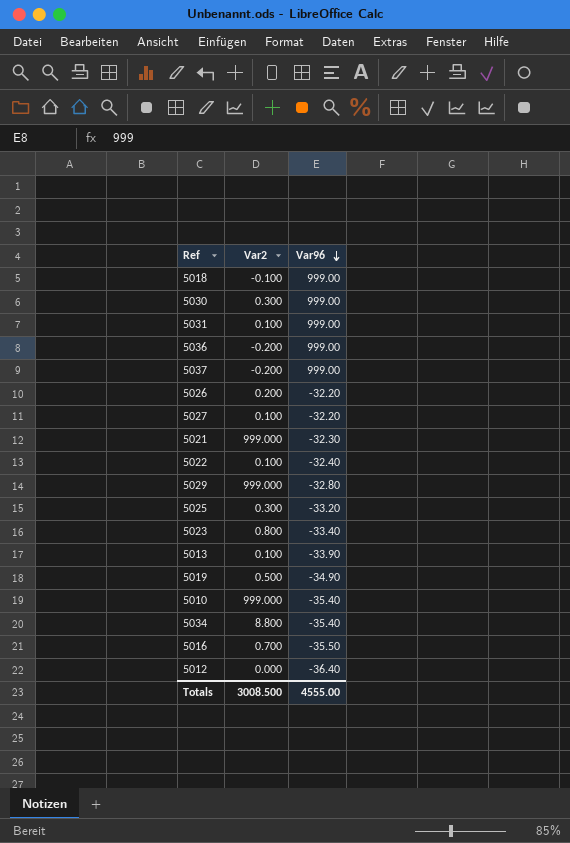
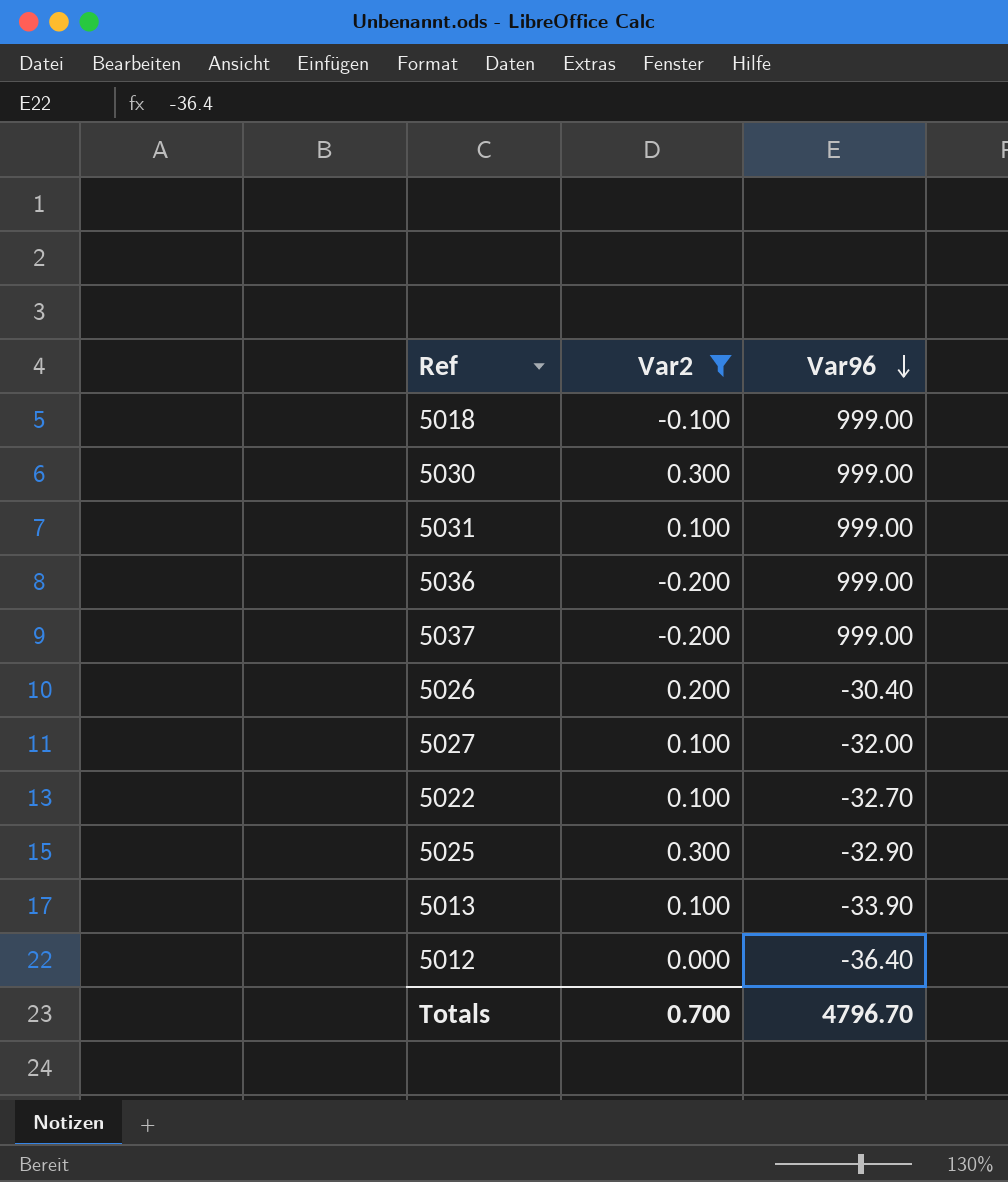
filter: none -> Var2 <= 0.300
5026 | Var96: -32.20 -> -30.40
5027 | Var96: -32.20 -> -32.00
5022 | Var96: -32.40 -> -32.70
5025 | Var96: -33.20 -> -32.90
Totals | Var2: 3008.500 -> 0.700
Totals | Var96: 4555.00 -> 4796.70

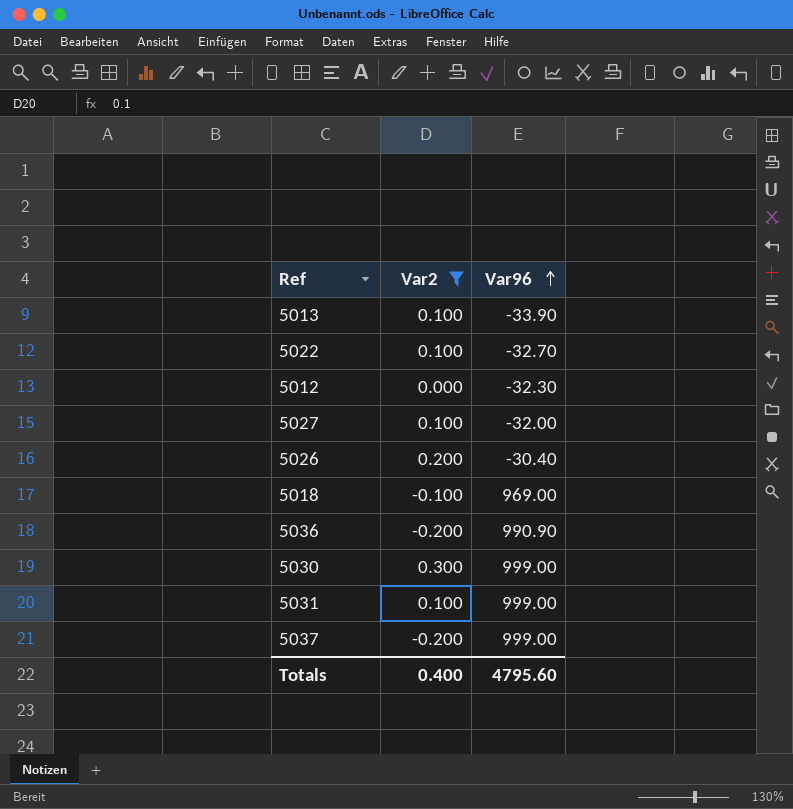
row order: Var96 descending -> Var96 ascending
row 5025: 0.300 | -32.90 -> none
5012 | Var96: -36.40 -> -32.30
5018 | Var96: 999.00 -> 969.00
5036 | Var96: 999.00 -> 990.90
Totals | Var2: 0.700 -> 0.400
Totals | Var96: 4796.70 -> 4795.60

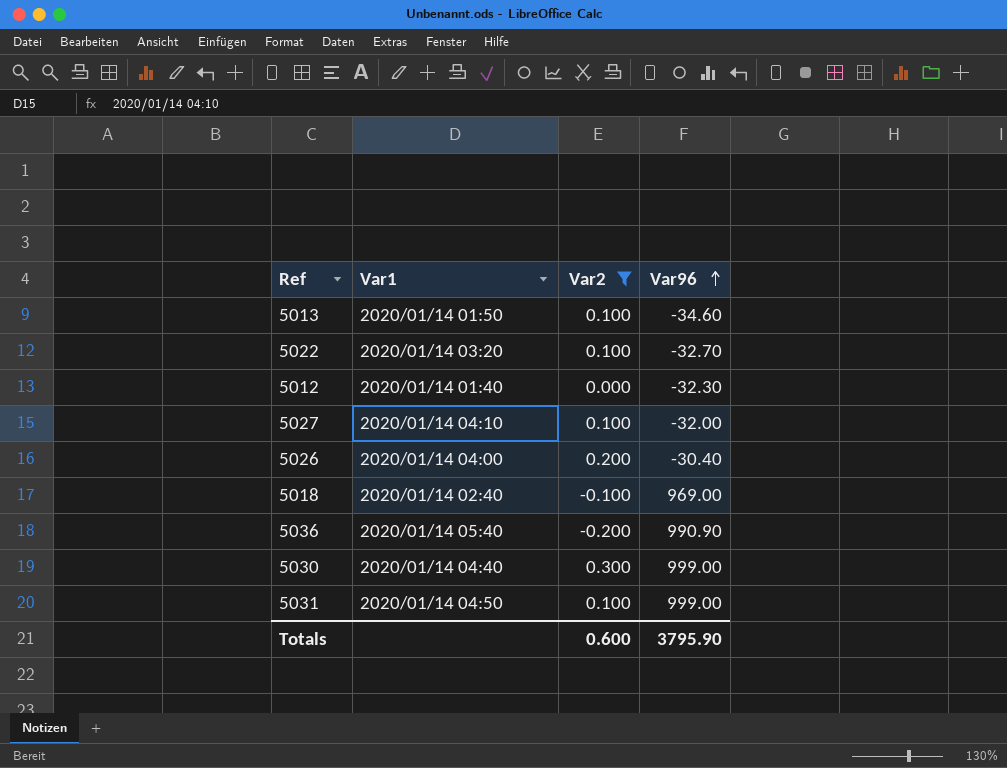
column Var1 | position: none -> 2
row 5037: -0.200 | 999.00 -> none
5013 | Var96: -33.90 -> -34.60
Totals | Var2: 0.400 -> 0.600
Totals | Var96: 4795.60 -> 3795.90

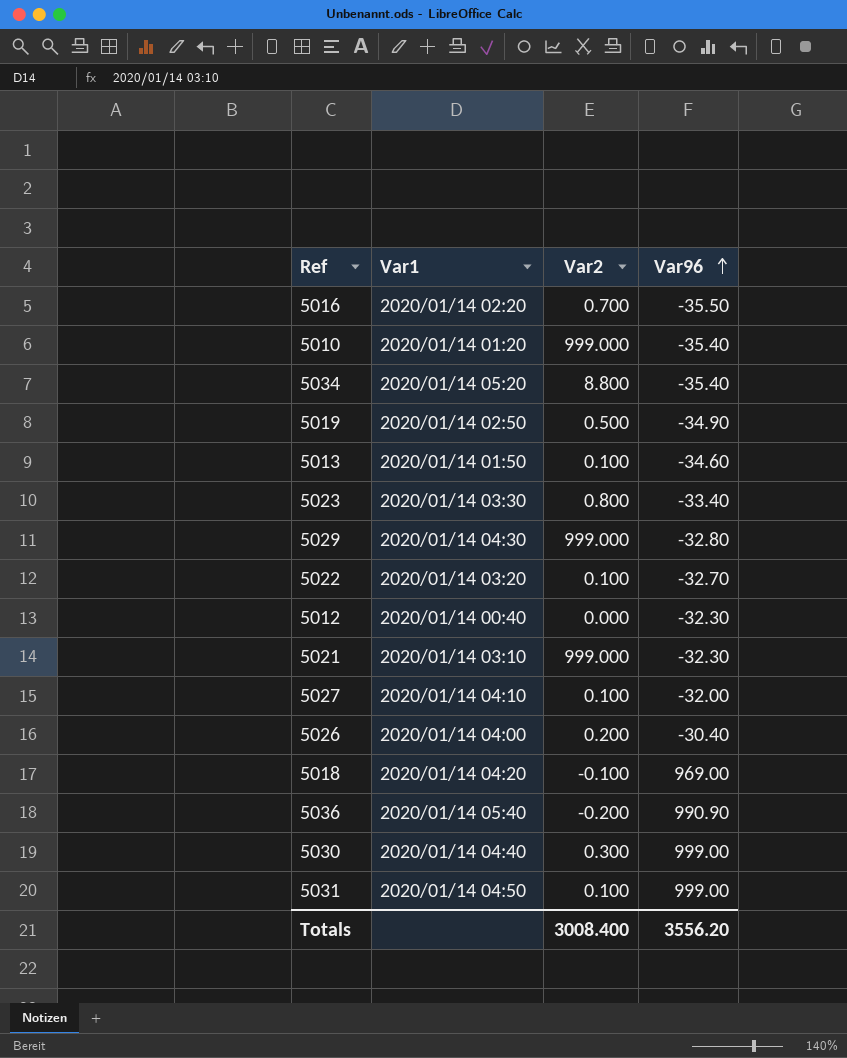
filter: Var2 <= 0.300 -> none
5012 | Var1: 2020/01/14 01:40 -> 2020/01/14 00:40
5018 | Var1: 2020/01/14 02:40 -> 2020/01/14 04:20
Totals | Var2: 0.600 -> 3008.400
Totals | Var96: 3795.90 -> 3556.20

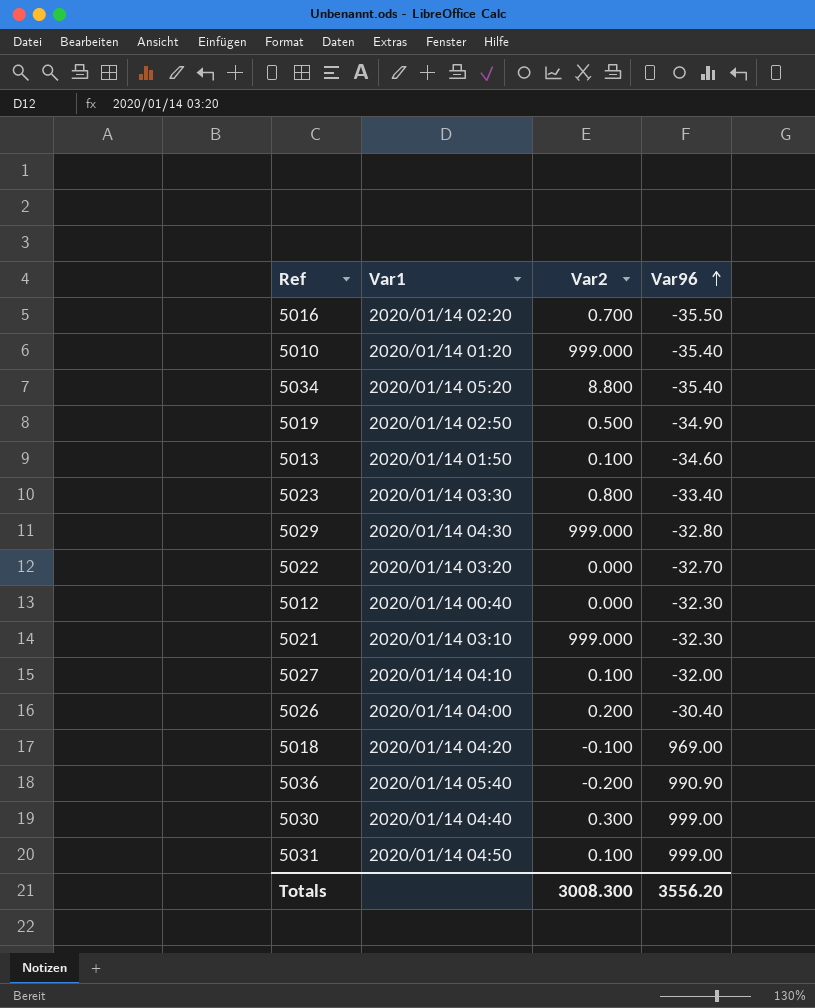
5022 | Var2: 0.100 -> 0.000
Totals | Var2: 3008.400 -> 3008.300

